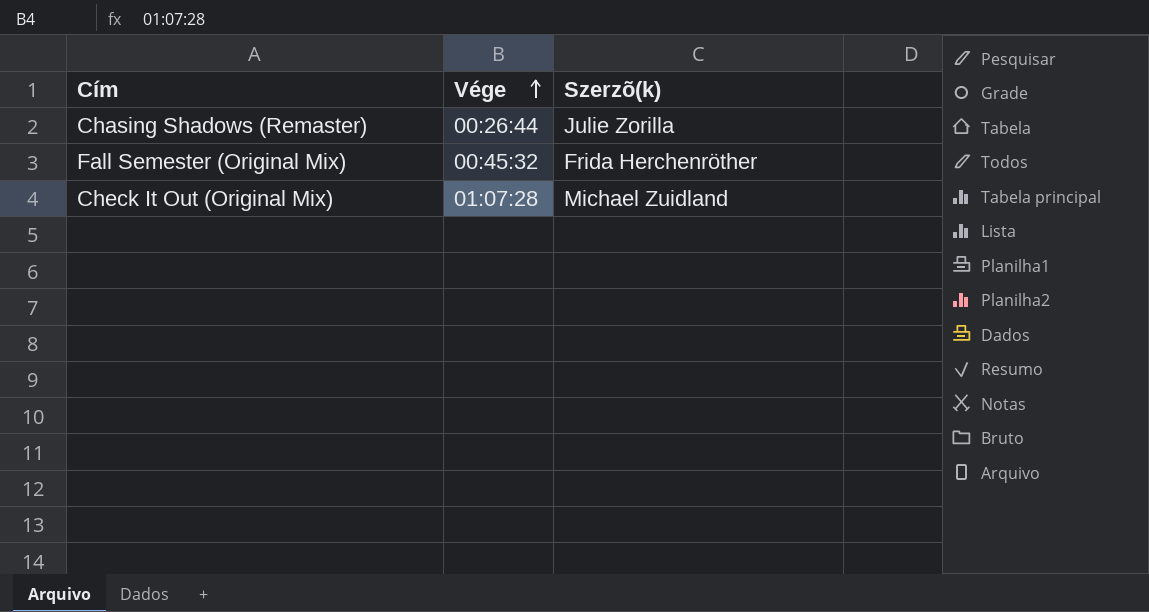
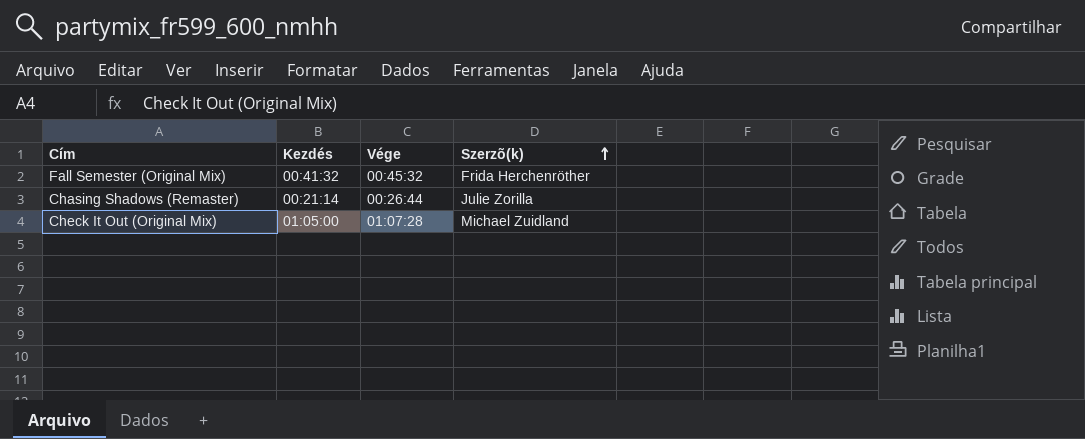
row order: Vége ascending -> Szerzõ(k) ascending
column Kezdés | position: none -> 2

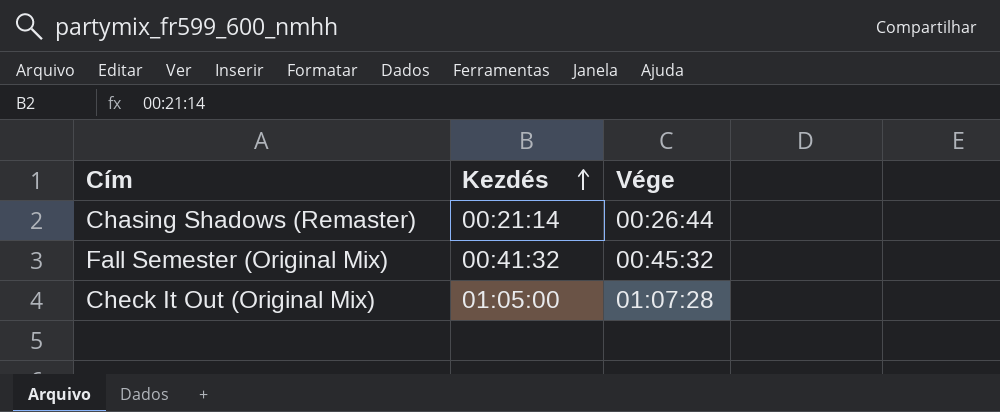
row order: Szerzõ(k) ascending -> Kezdés ascending
column Szerzõ(k) | position: 4 -> none

